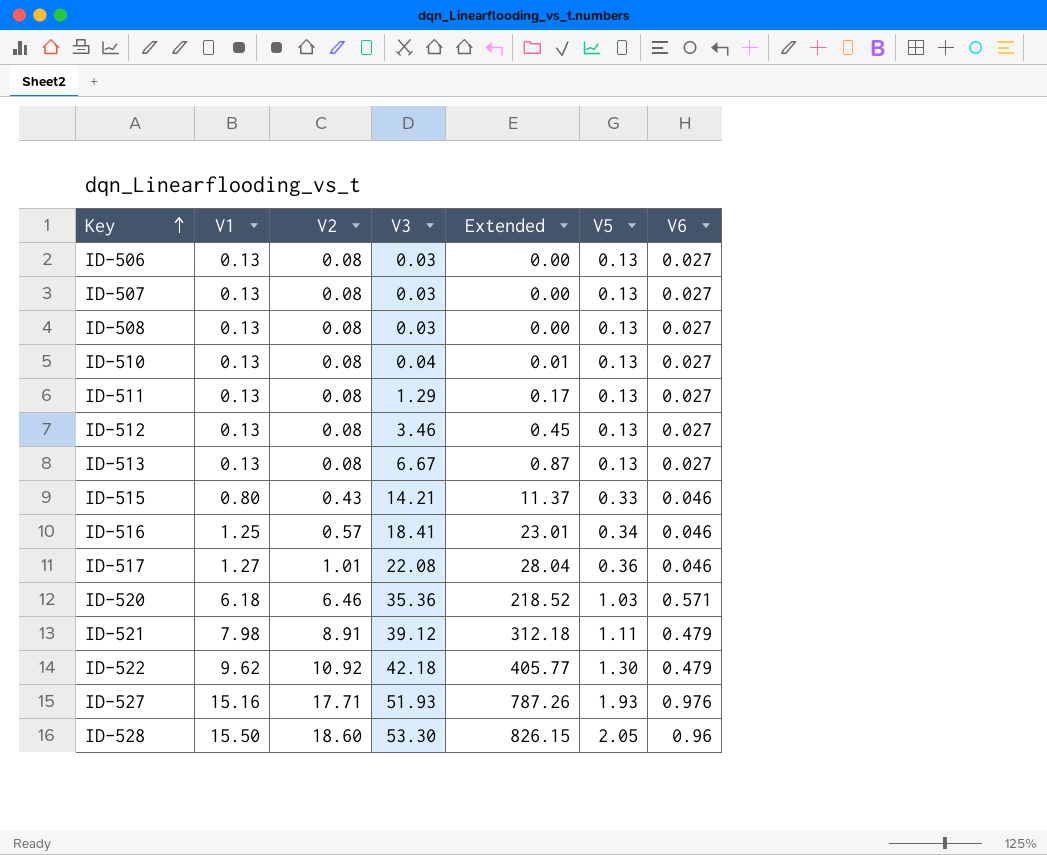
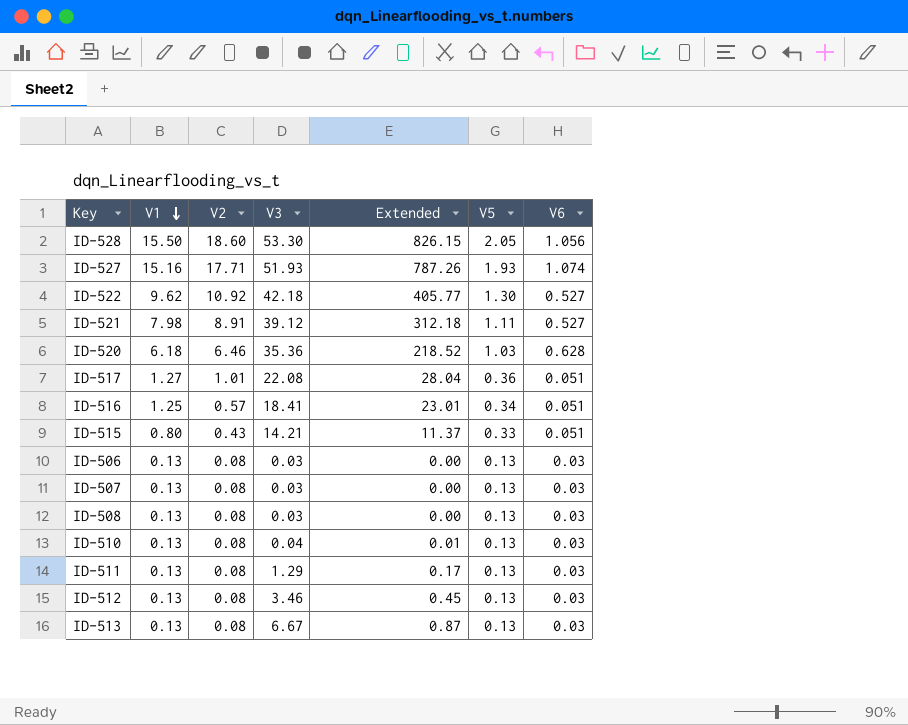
row order: Key ascending -> V1 descending
ID-528 | V6: 0.96 -> 1.056
ID-527 | V6: 0.976 -> 1.074
ID-522 | V6: 0.479 -> 0.527
ID-521 | V6: 0.479 -> 0.527
ID-520 | V6: 0.571 -> 0.628
ID-517 | V6: 0.046 -> 0.051
ID-516 | V6: 0.046 -> 0.051
ID-515 | V6: 0.046 -> 0.051
ID-506 | V6: 0.027 -> 0.03
ID-507 | V6: 0.027 -> 0.03
ID-508 | V6: 0.027 -> 0.03
ID-510 | V6: 0.027 -> 0.03
ID-511 | V6: 0.027 -> 0.03
ID-512 | V6: 0.027 -> 0.03
ID-513 | V6: 0.027 -> 0.03

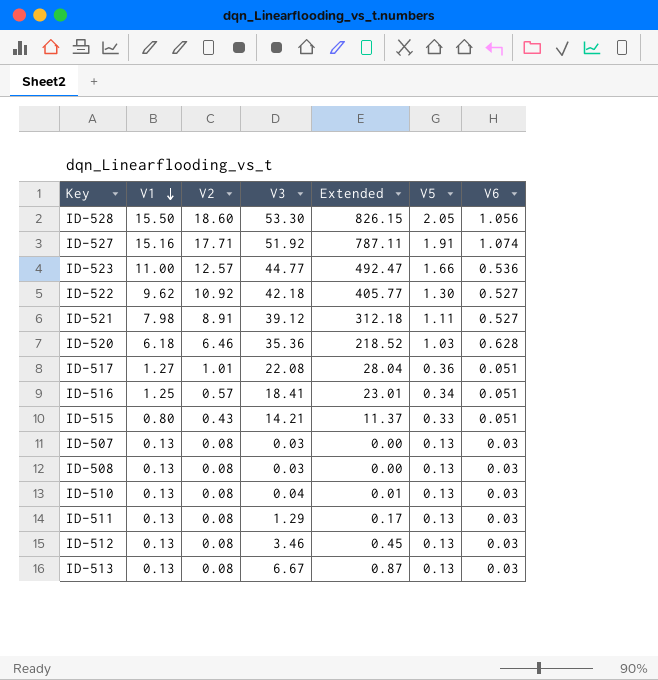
row ID-506: 0.13 | 0.08 | 0.03 | 0.00 | 0.13 | 0.03 -> none
ID-527 | V3: 51.93 -> 51.92
ID-527 | Extended: 787.26 -> 787.11
ID-527 | V5: 1.93 -> 1.91
row ID-523: none -> 11.00 | 12.57 | 44.77 | 492.47 | 1.66 | 0.536

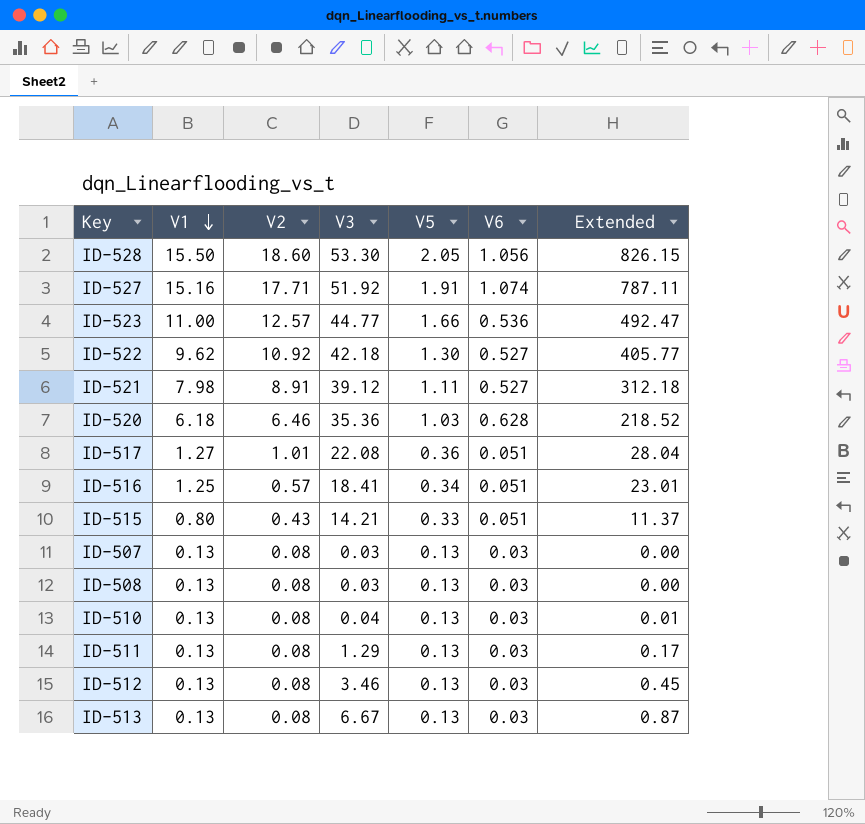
column Extended | position: 5 -> 7

